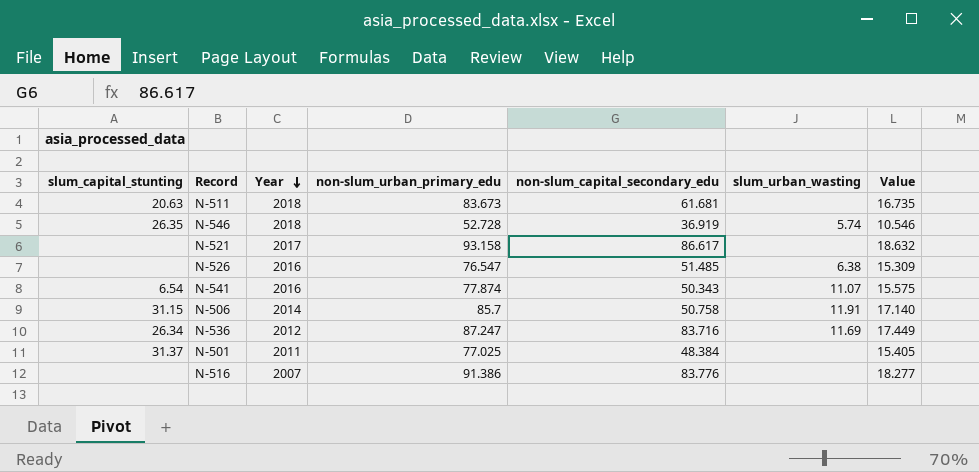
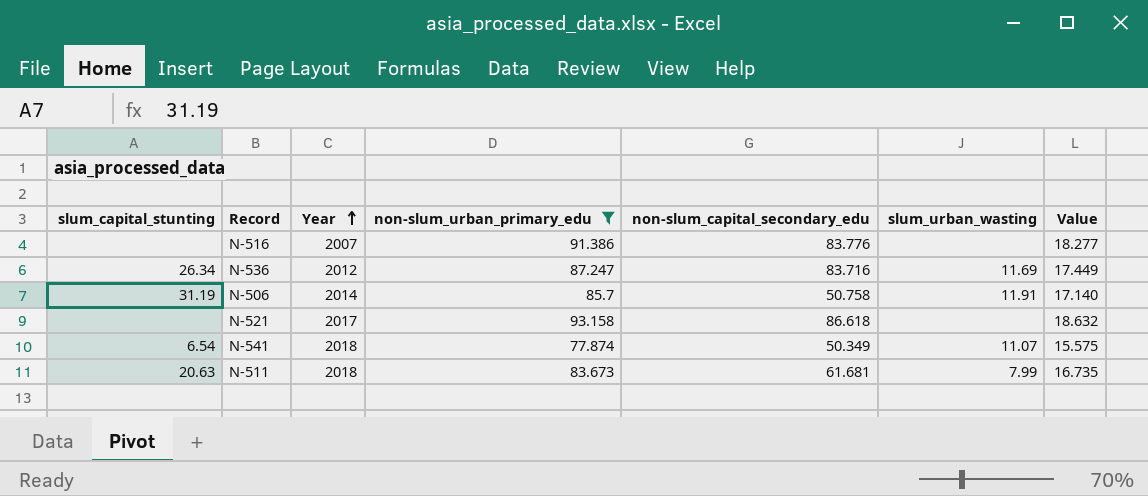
filter: none -> non-slum_urban_primary_edu >= 77.874
row order: Year descending -> Year ascending
N-506 | slum_capital_stunting: 31.15 -> 31.19
N-521 | non-slum_capital_secondary_edu: 86.617 -> 86.618
N-541 | Year: 2016 -> 2018
N-541 | non-slum_capital_secondary_edu: 50.343 -> 50.349
N-511 | slum_urban_wasting: none -> 7.99

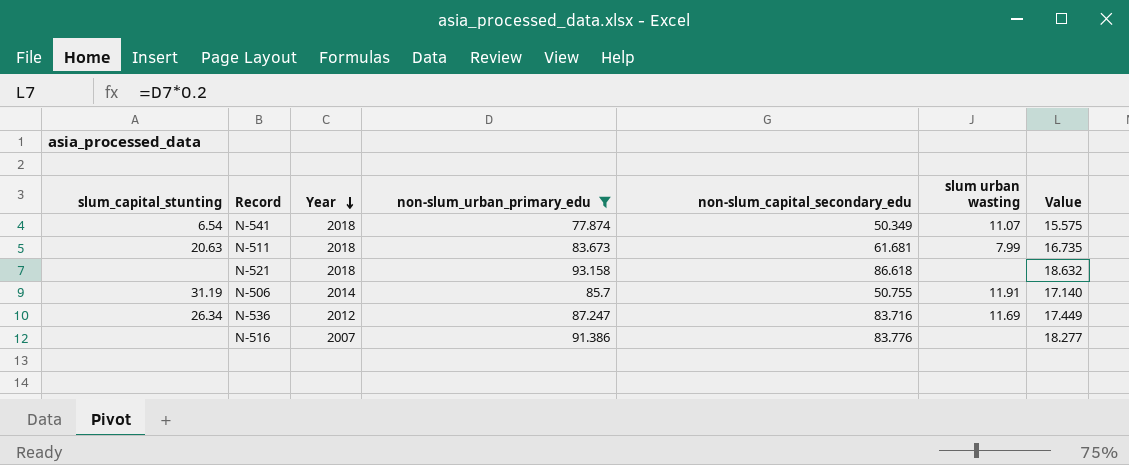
row order: Year ascending -> Year descending
column name: slum_urban_wasting -> slum urban wasting
N-521 | Year: 2017 -> 2018
N-506 | non-slum_capital_secondary_edu: 50.758 -> 50.755

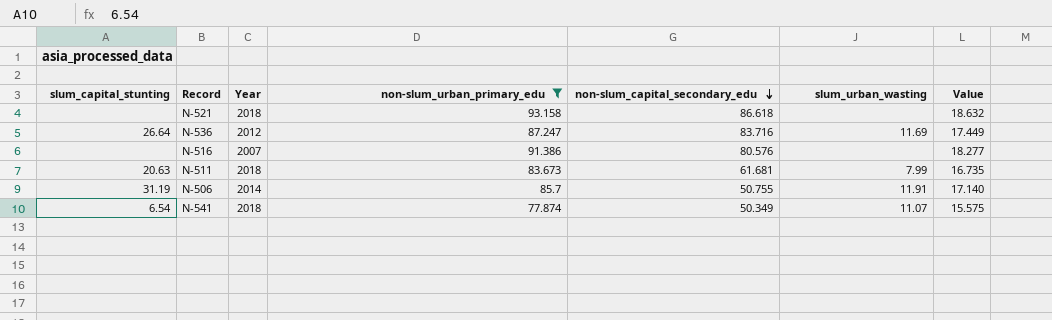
row order: Year descending -> non-slum_capital_secondary_edu descending
column name: slum urban wasting -> slum_urban_wasting
N-536 | slum_capital_stunting: 26.34 -> 26.64
N-516 | non-slum_capital_secondary_edu: 83.776 -> 80.576

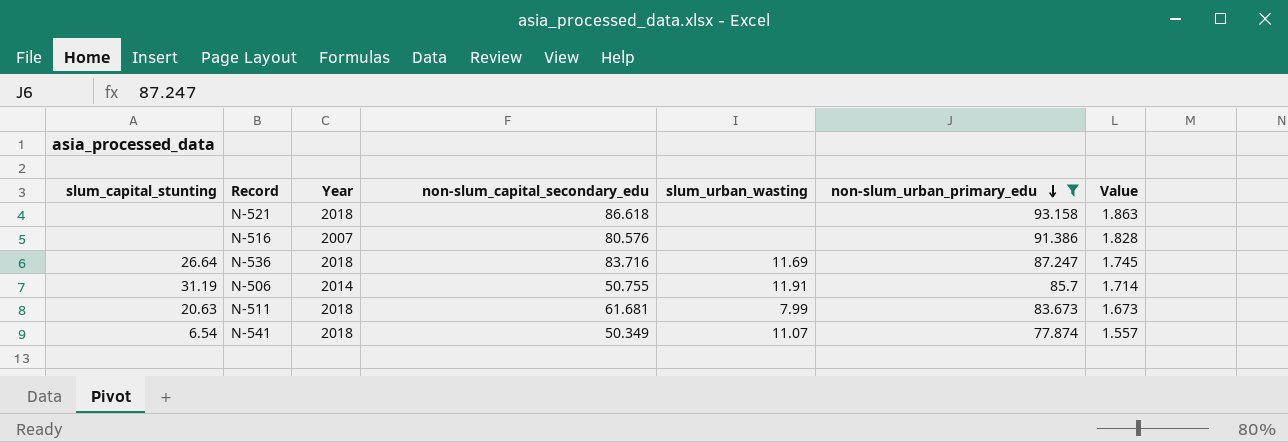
row order: non-slum_capital_secondary_edu descending -> non-slum_urban_primary_edu descending
column non-slum_urban_primary_edu | position: 4 -> 6
column Value | formula: [non-slum_urban_primary_edu] * 0.2 -> [non-slum_urban_primary_edu] * 0.02
N-536 | Year: 2012 -> 2018

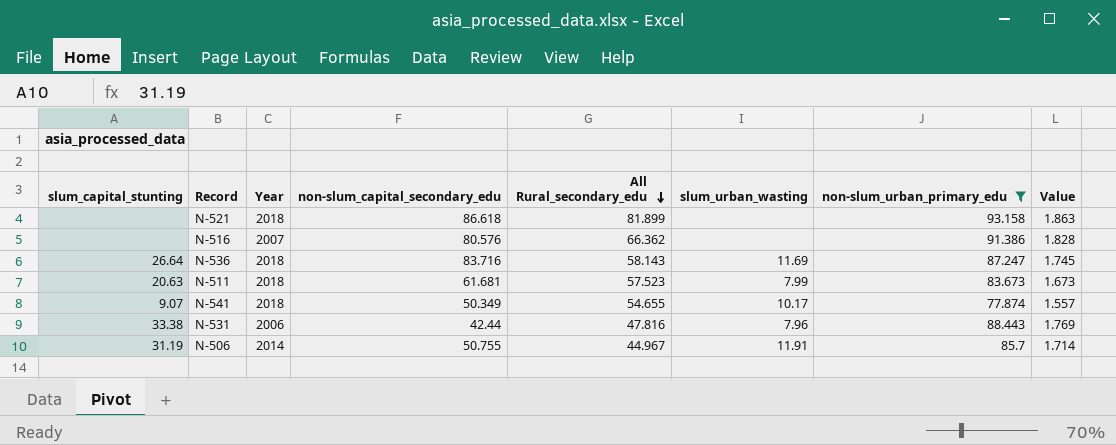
row order: non-slum_urban_primary_edu descending -> All Rural_secondary_edu descending
column All Rural_secondary_edu | position: none -> 5
N-541 | slum_capital_stunting: 6.54 -> 9.07
N-541 | slum_urban_wasting: 11.07 -> 10.17
row N-531: none -> 33.38 | 2006 | 42.44 | 47.816 | 7.96 | 88.443 | 1.769

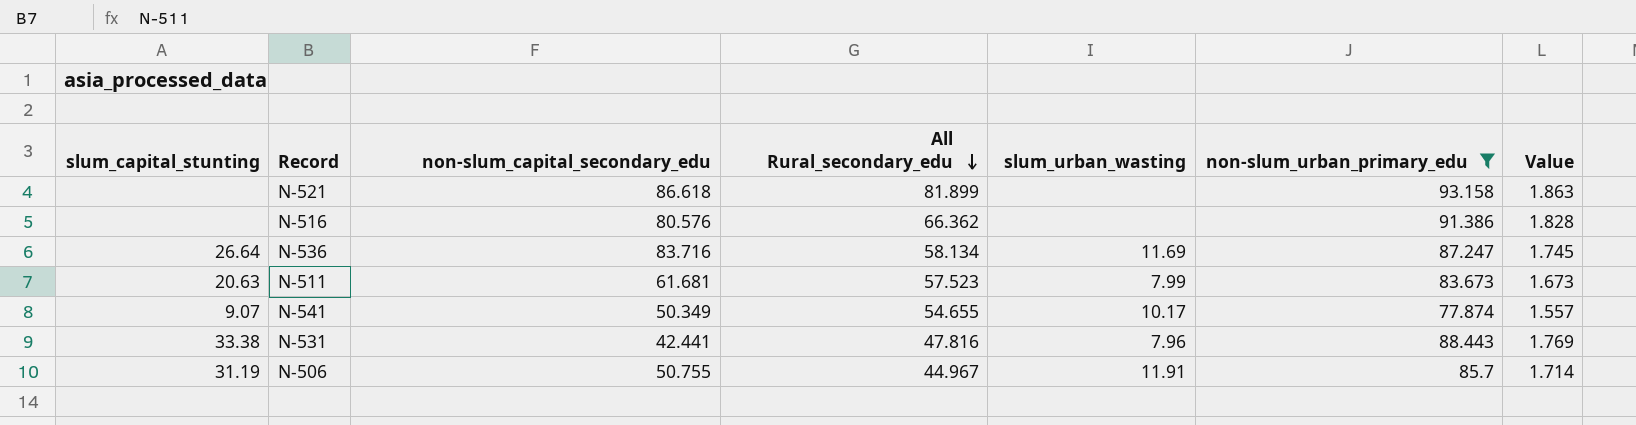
column Year | position: 3 -> none
N-536 | All Rural_secondary_edu: 58.143 -> 58.134
N-531 | non-slum_capital_secondary_edu: 42.44 -> 42.441

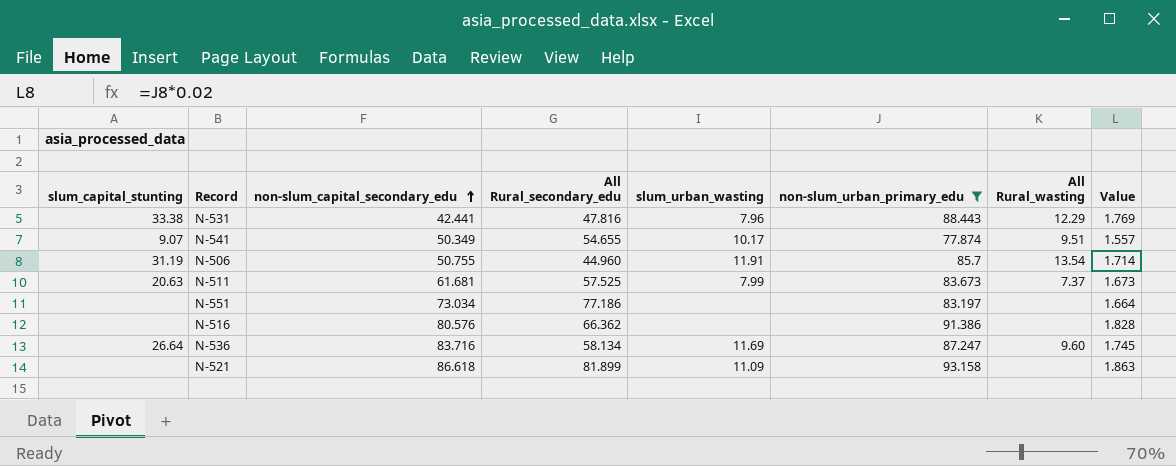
row order: All Rural_secondary_edu descending -> non-slum_capital_secondary_edu ascending
column All Rural_wasting | position: none -> 7
N-506 | All Rural_secondary_edu: 44.967 -> 44.960
N-511 | All Rural_secondary_edu: 57.523 -> 57.525
row N-551: none -> none | 73.034 | 77.186 | none | 83.197 | none | 1.664
N-521 | slum_urban_wasting: none -> 11.09

